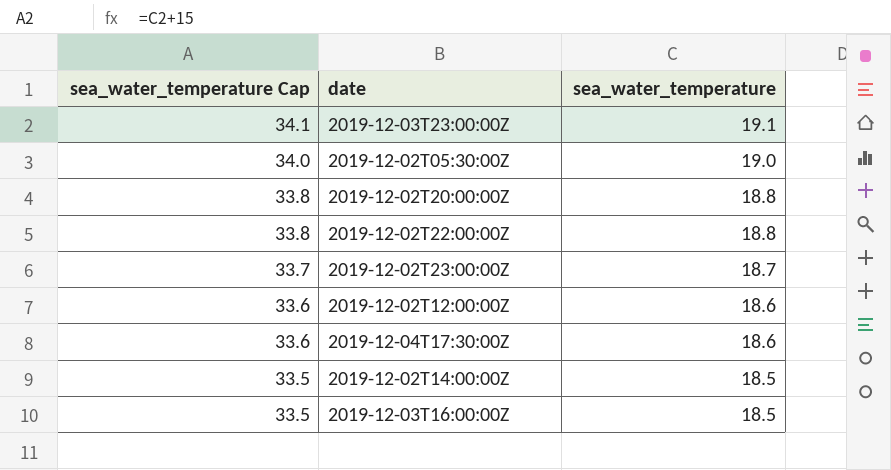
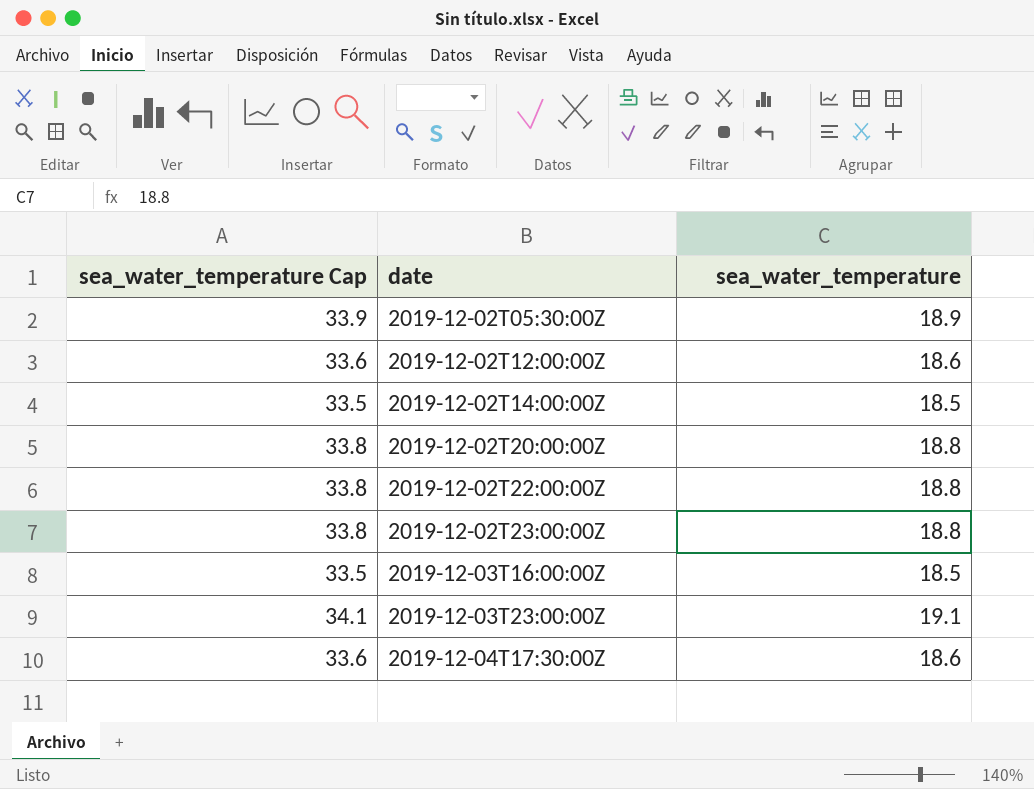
row order: sea_water_temperature Cap descending -> date ascending
2019-12-02T05:30:00Z | sea_water_temperature Cap: 34.0 -> 33.9
2019-12-02T05:30:00Z | sea_water_temperature: 19.0 -> 18.9
2019-12-02T23:00:00Z | sea_water_temperature Cap: 33.7 -> 33.8
2019-12-02T23:00:00Z | sea_water_temperature: 18.7 -> 18.8

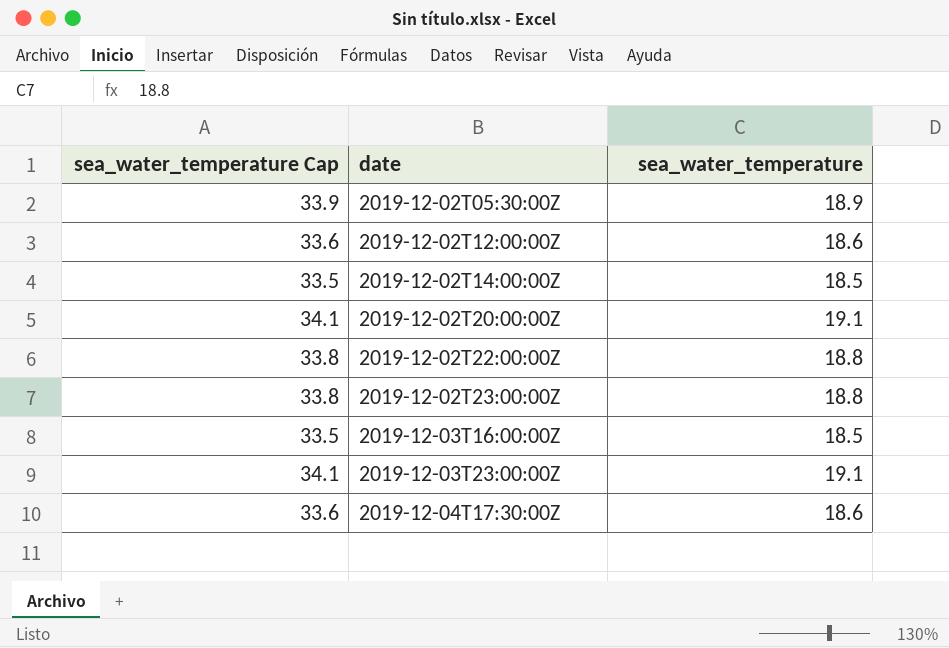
2019-12-02T20:00:00Z | sea_water_temperature Cap: 33.8 -> 34.1
2019-12-02T20:00:00Z | sea_water_temperature: 18.8 -> 19.1

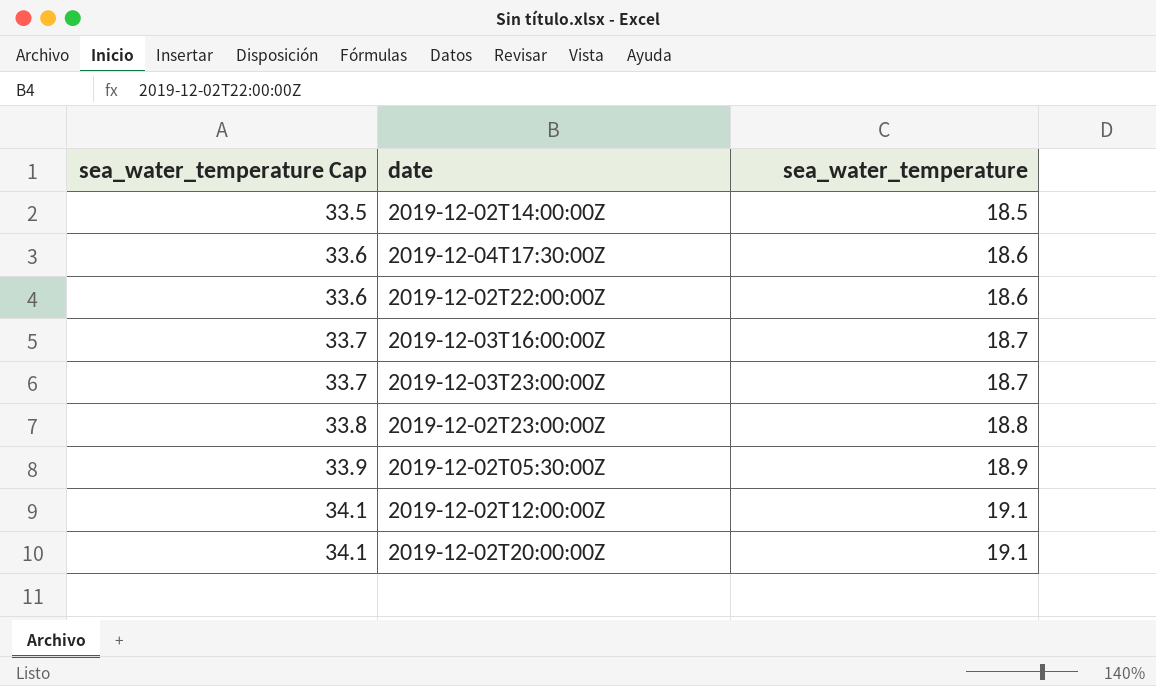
row order: date ascending -> sea_water_temperature Cap ascending
2019-12-02T22:00:00Z | sea_water_temperature Cap: 33.8 -> 33.6
2019-12-02T22:00:00Z | sea_water_temperature: 18.8 -> 18.6
2019-12-03T16:00:00Z | sea_water_temperature Cap: 33.5 -> 33.7
2019-12-03T16:00:00Z | sea_water_temperature: 18.5 -> 18.7
2019-12-03T23:00:00Z | sea_water_temperature Cap: 34.1 -> 33.7
2019-12-03T23:00:00Z | sea_water_temperature: 19.1 -> 18.7
2019-12-02T12:00:00Z | sea_water_temperature Cap: 33.6 -> 34.1
2019-12-02T12:00:00Z | sea_water_temperature: 18.6 -> 19.1

